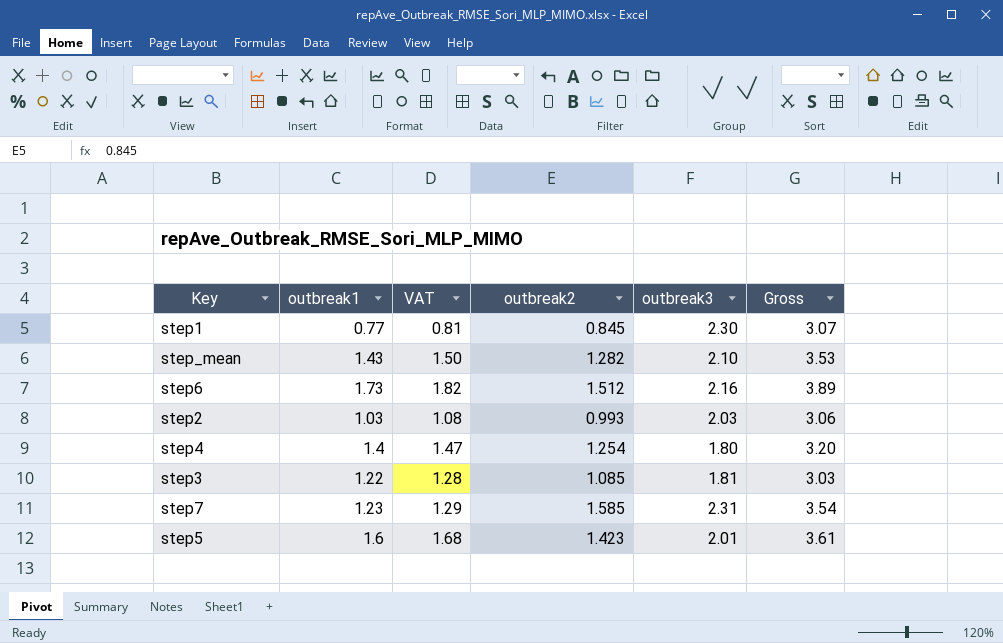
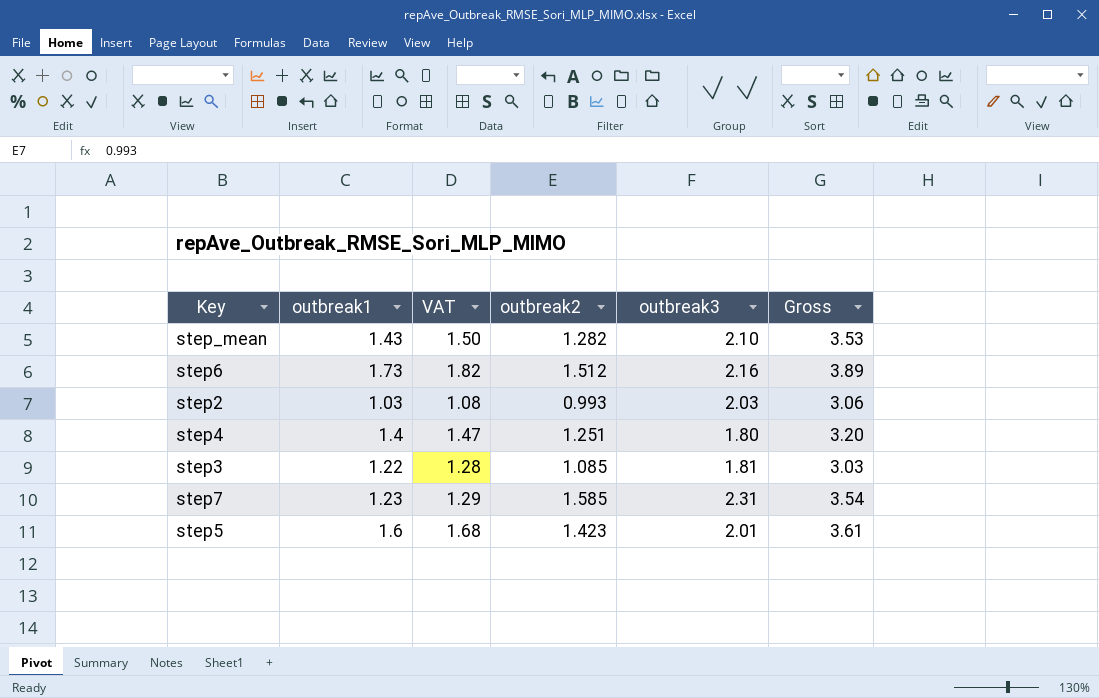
row step1: 0.77 | 0.81 | 0.845 | 2.30 | 3.07 -> none
step4 | outbreak2: 1.254 -> 1.251

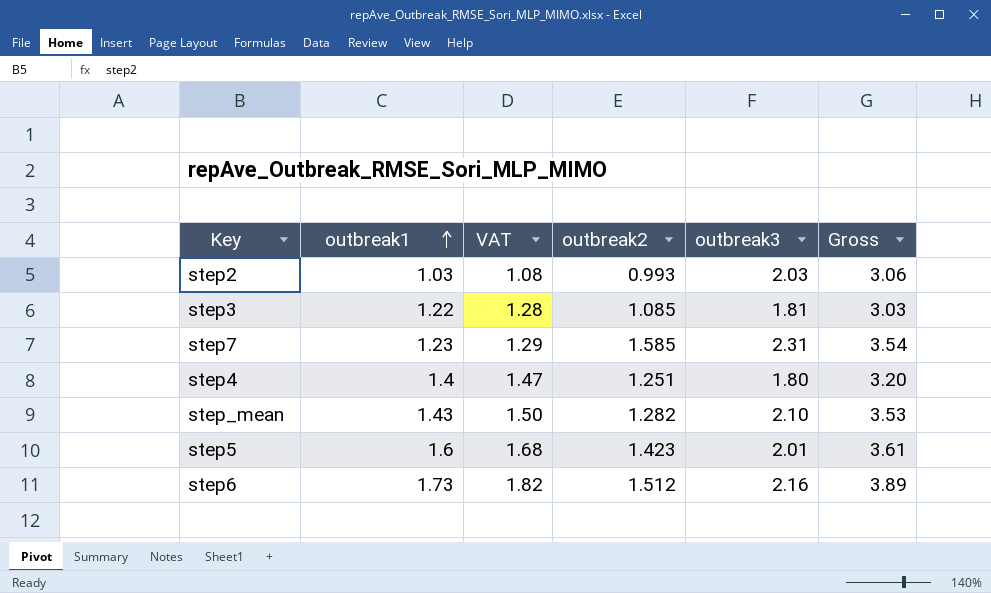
row order: none -> outbreak1 ascending

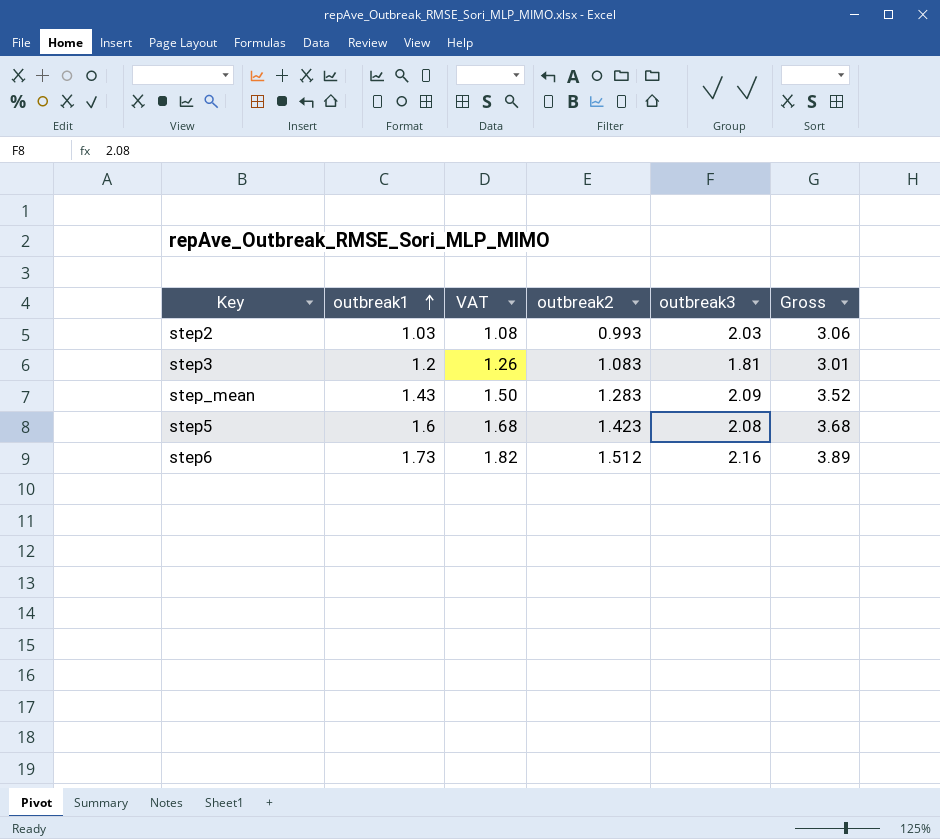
row step7: 1.23 | 1.29 | 1.585 | 2.31 | 3.54 -> none
row step4: 1.4 | 1.47 | 1.251 | 1.80 | 3.20 -> none
step3 | outbreak1: 1.22 -> 1.2
step3 | VAT: 1.28 -> 1.26
step3 | outbreak2: 1.085 -> 1.083
step3 | Gross: 3.03 -> 3.01
step_mean | outbreak2: 1.282 -> 1.283
step_mean | outbreak3: 2.10 -> 2.09
step_mean | Gross: 3.53 -> 3.52
step5 | outbreak3: 2.01 -> 2.08
step5 | Gross: 3.61 -> 3.68

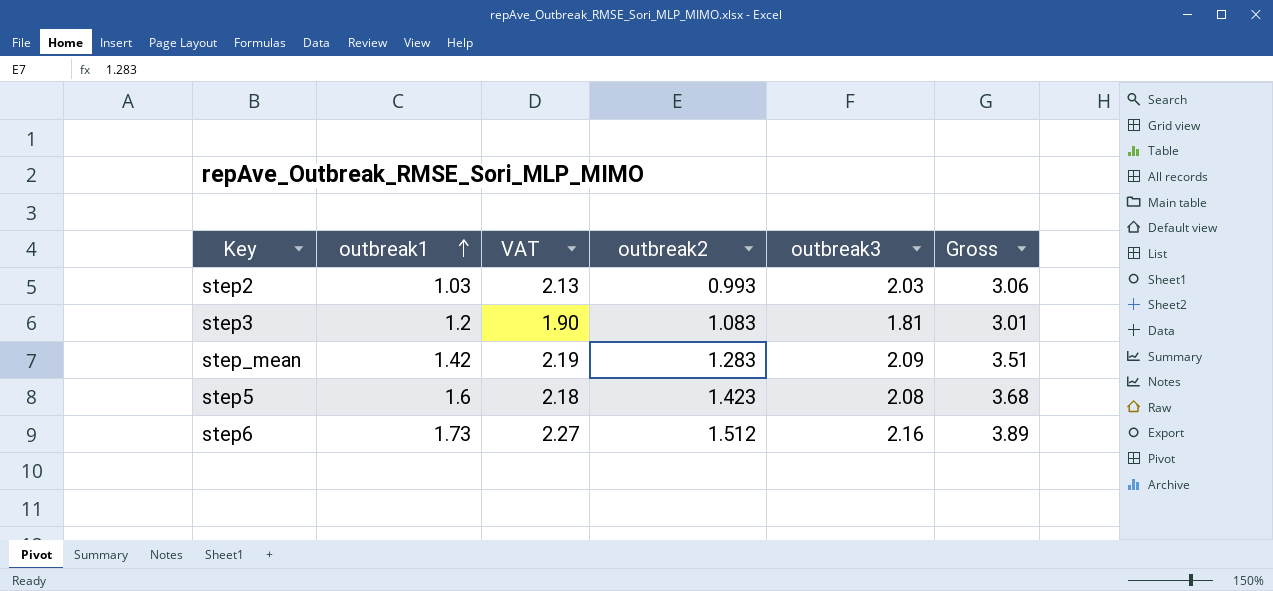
column VAT | formula: [outbreak1] * 1.05 -> [outbreak3] * 1.05
step_mean | outbreak1: 1.43 -> 1.42
step_mean | Gross: 3.52 -> 3.51

